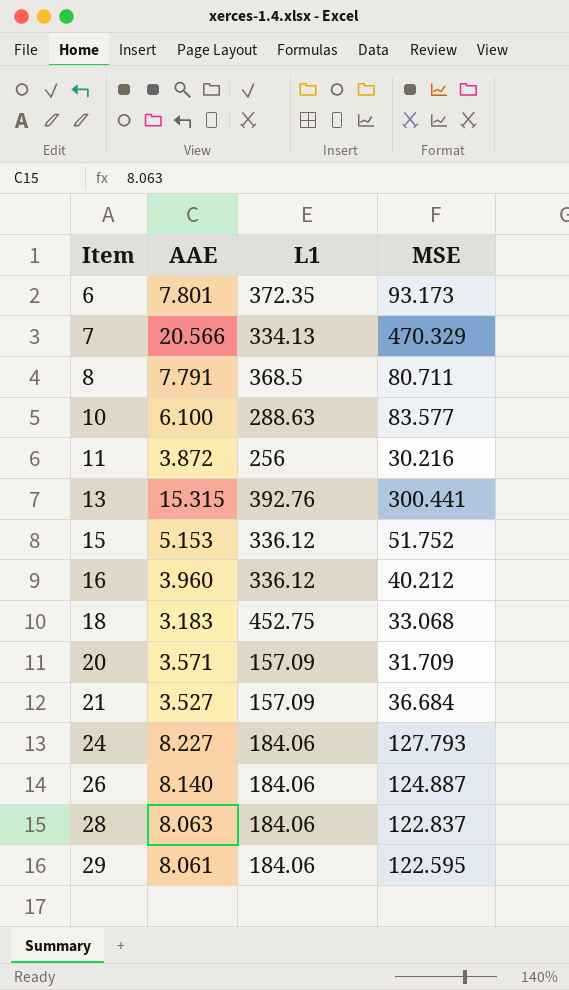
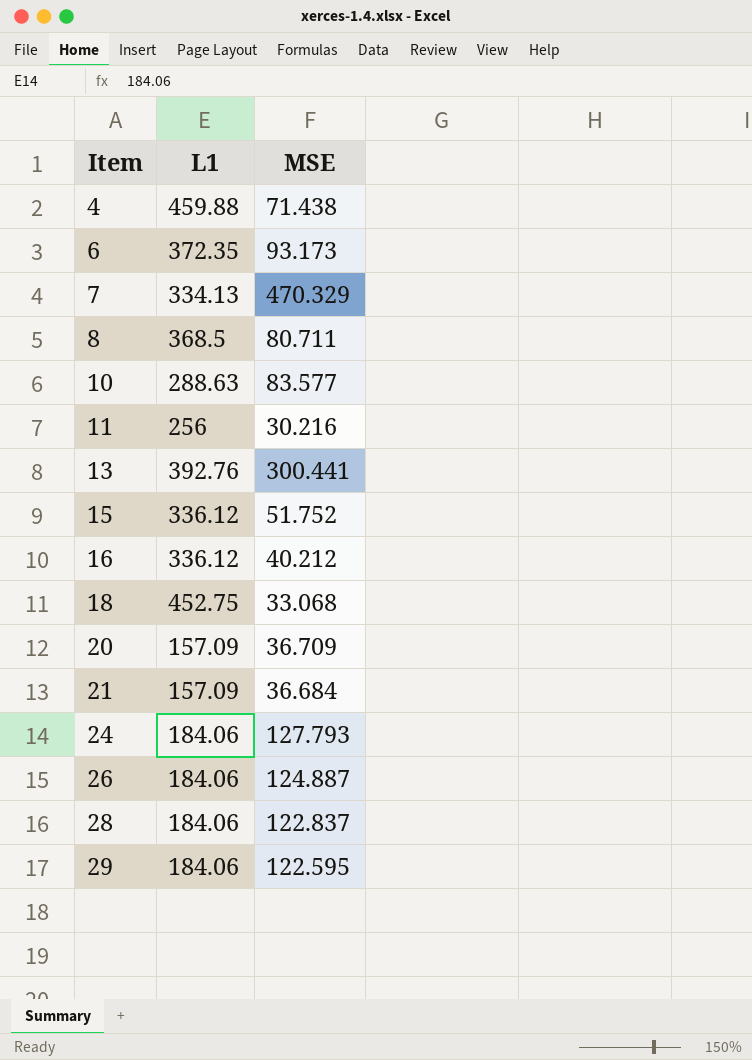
column AAE | position: 2 -> none
row 4: none -> 459.88 | 71.438
20 | MSE: 31.709 -> 36.709

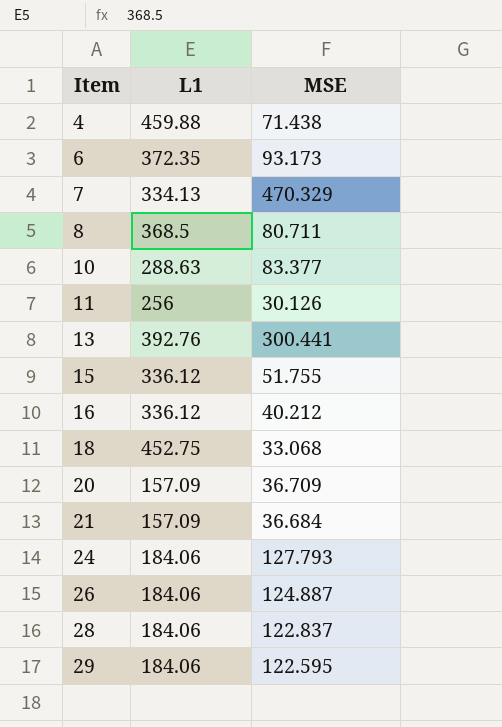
10 | MSE: 83.577 -> 83.377
11 | MSE: 30.216 -> 30.126
15 | MSE: 51.752 -> 51.755

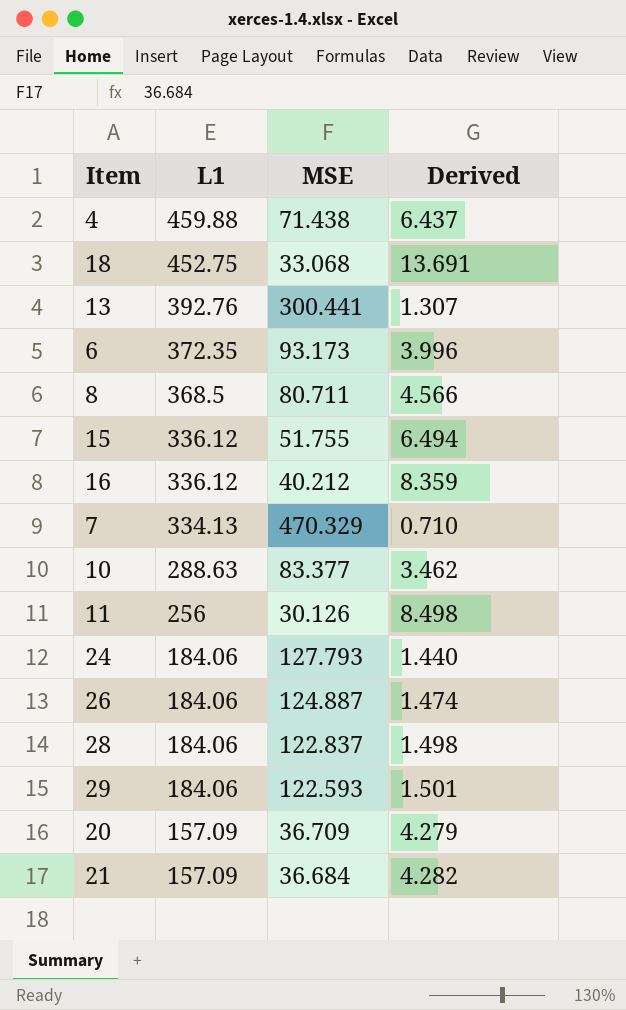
row order: Item ascending -> L1 descending
column Derived | formula: none -> [L1] / [MSE]
29 | MSE: 122.595 -> 122.593

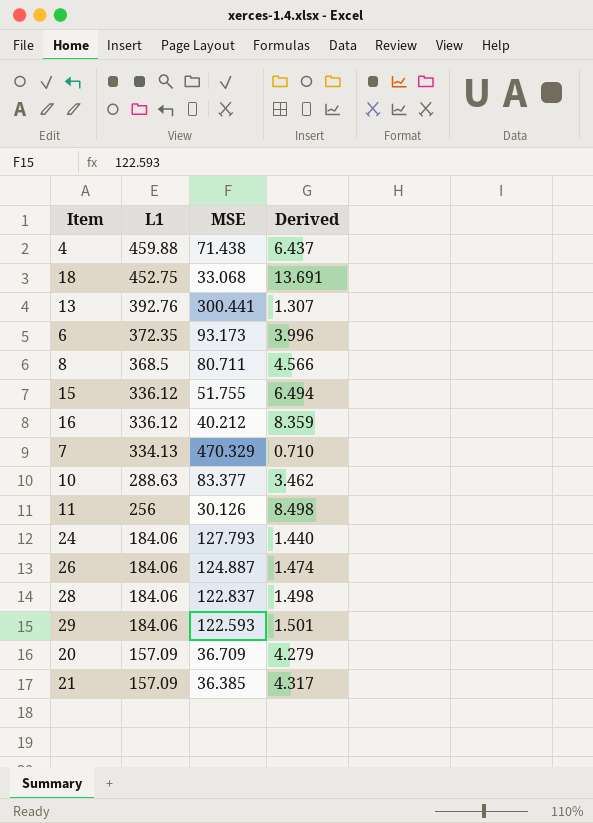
21 | MSE: 36.684 -> 36.385
21 | Derived: 4.282 -> 4.317

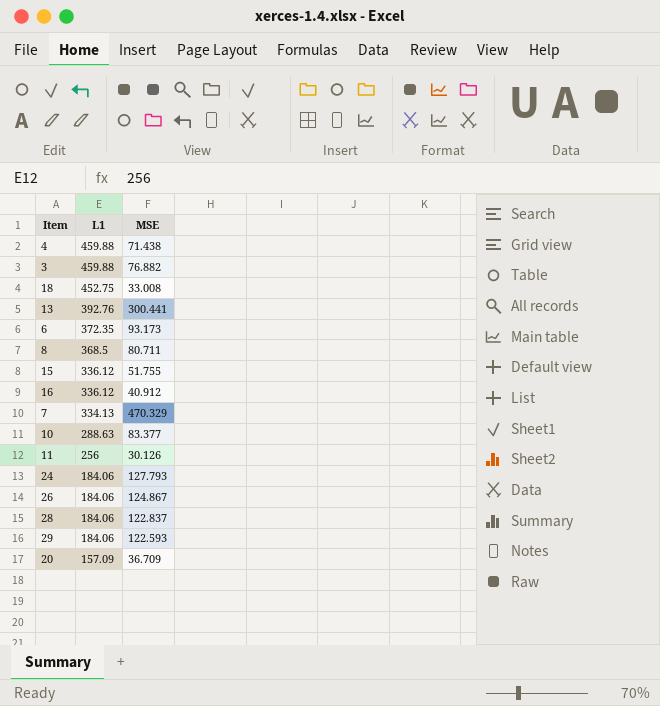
column Derived | formula: [L1] / [MSE] -> none
row 21: 157.09 | 36.385 | 4.317 -> none
row 3: none -> 459.88 | 76.882
18 | MSE: 33.068 -> 33.008
16 | MSE: 40.212 -> 40.912
26 | MSE: 124.887 -> 124.867

